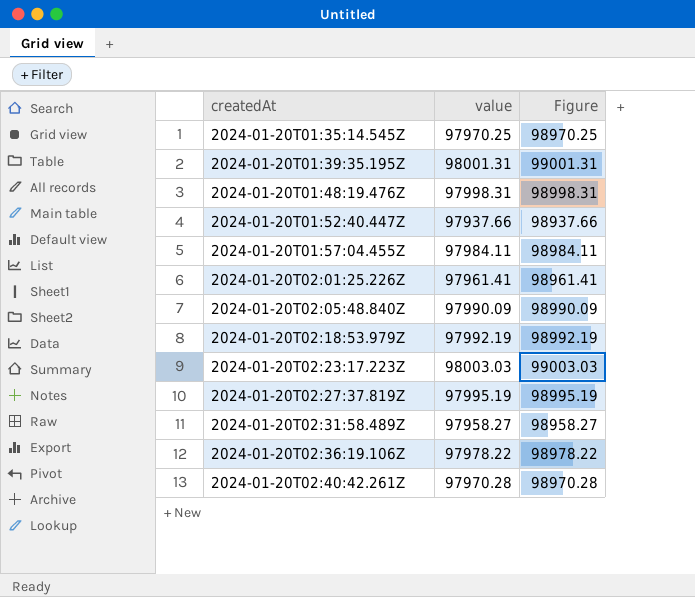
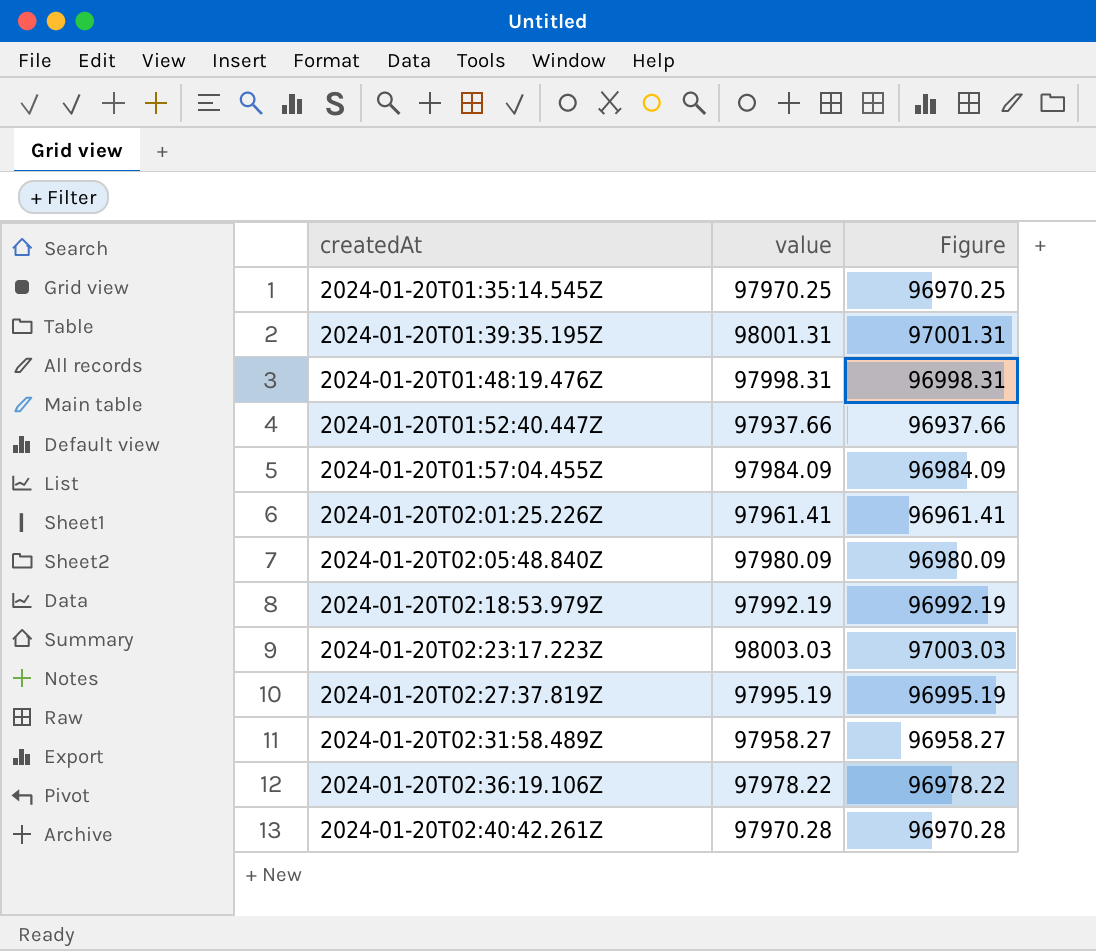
column Figure | formula: [value] + 1000 -> [value] - 1000
2024-01-20T01:57:04.455Z | value: 97984.11 -> 97984.09
2024-01-20T02:05:48.840Z | value: 97990.09 -> 97980.09

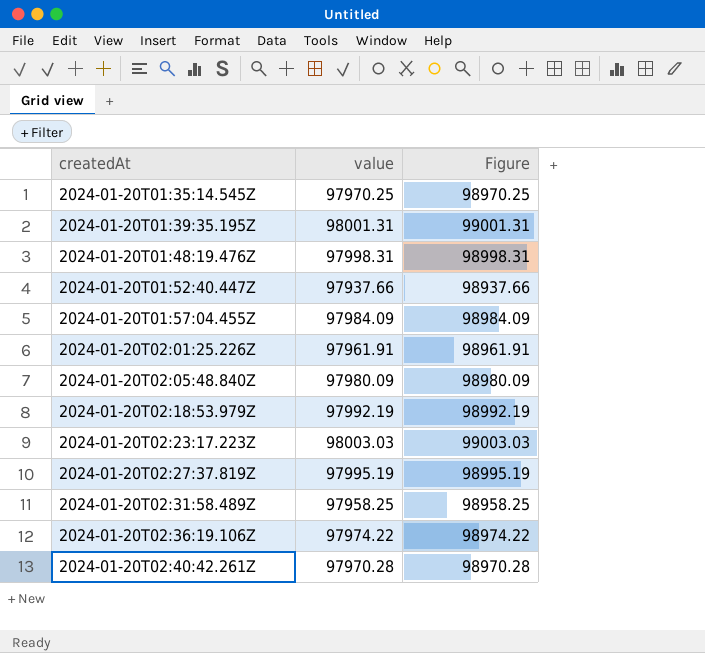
column Figure | formula: [value] - 1000 -> [value] + 1000
2024-01-20T02:01:25.226Z | value: 97961.41 -> 97961.91
2024-01-20T02:31:58.489Z | value: 97958.27 -> 97958.25
2024-01-20T02:36:19.106Z | value: 97978.22 -> 97974.22

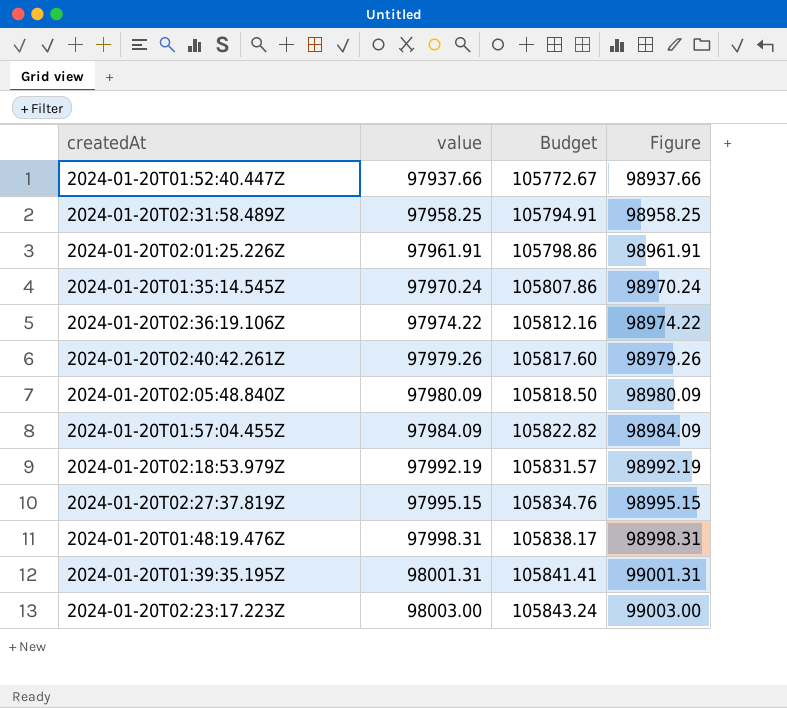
row order: createdAt ascending -> value ascending
column Budget | formula: none -> [value] * 1.08
2024-01-20T01:35:14.545Z | value: 97970.25 -> 97970.24
2024-01-20T01:35:14.545Z | Figure: 98970.25 -> 98970.24
2024-01-20T02:40:42.261Z | value: 97970.28 -> 97979.26
2024-01-20T02:40:42.261Z | Figure: 98970.28 -> 98979.26
2024-01-20T02:27:37.819Z | value: 97995.19 -> 97995.15
2024-01-20T02:27:37.819Z | Figure: 98995.19 -> 98995.15
2024-01-20T02:23:17.223Z | value: 98003.03 -> 98003.00
2024-01-20T02:23:17.223Z | Figure: 99003.03 -> 99003.00

